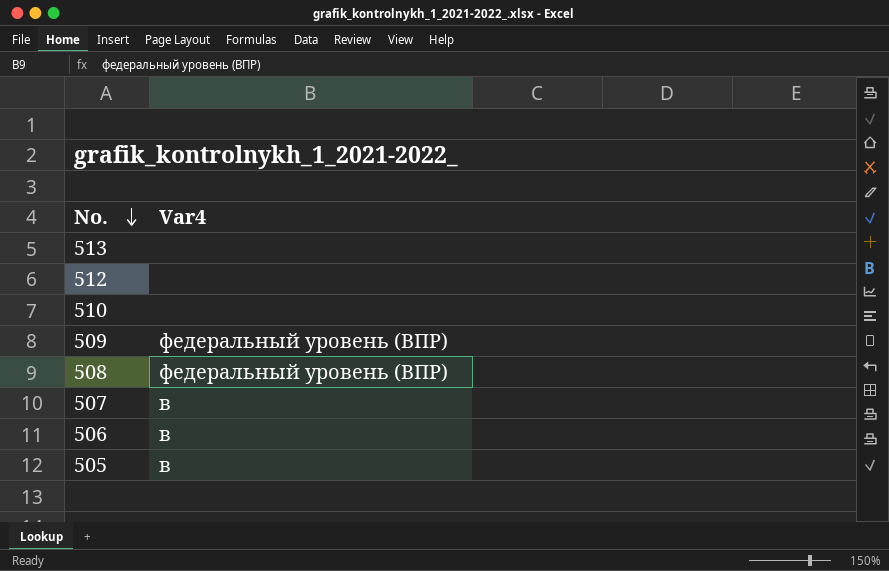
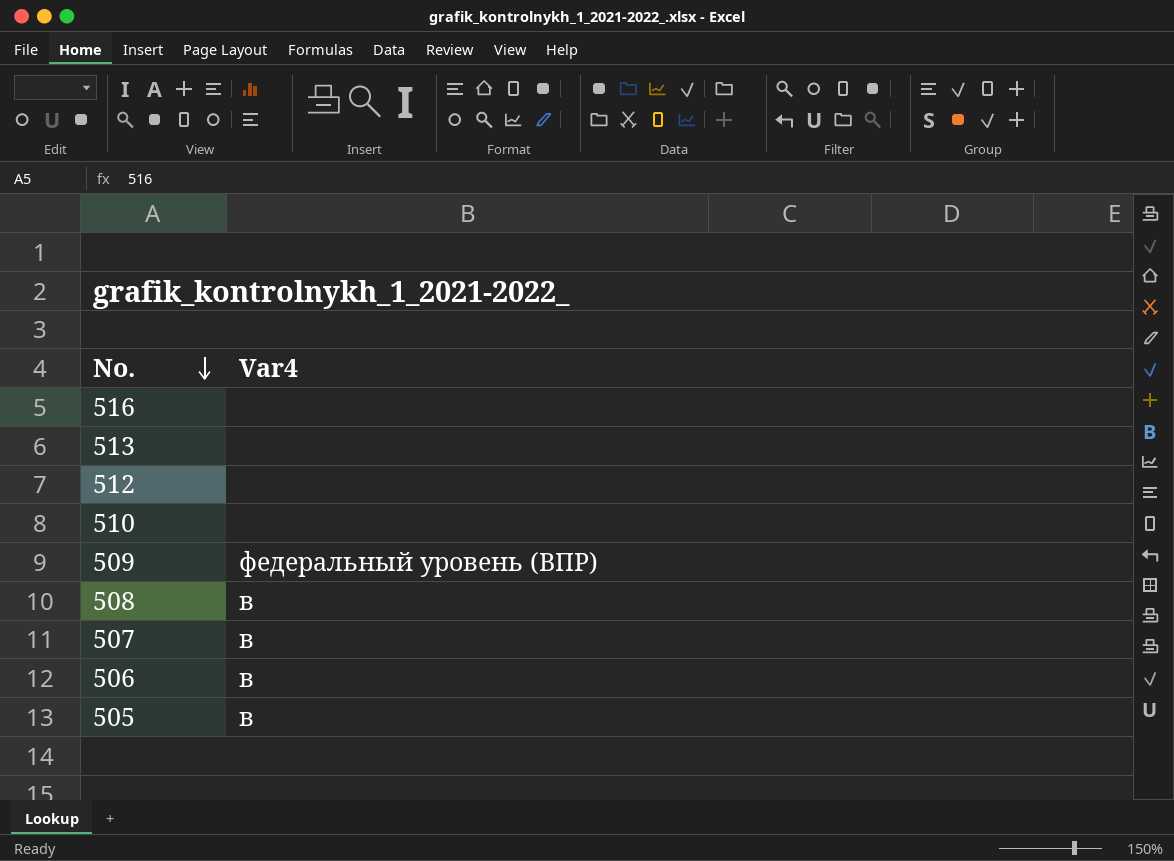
row 516: none -> none
508 | Var4: федеральный уровень (ВПР) -> в

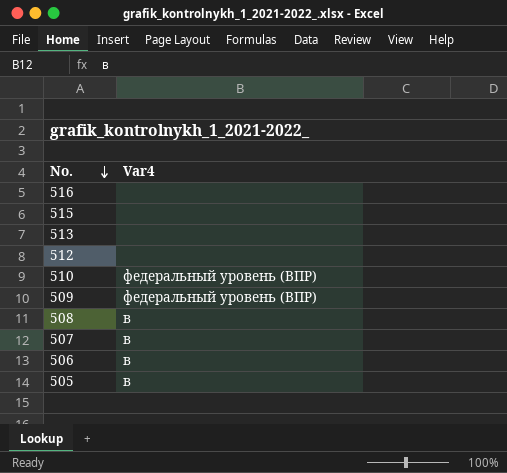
row 515: none -> none
510 | Var4: none -> федеральный уровень (ВПР)

